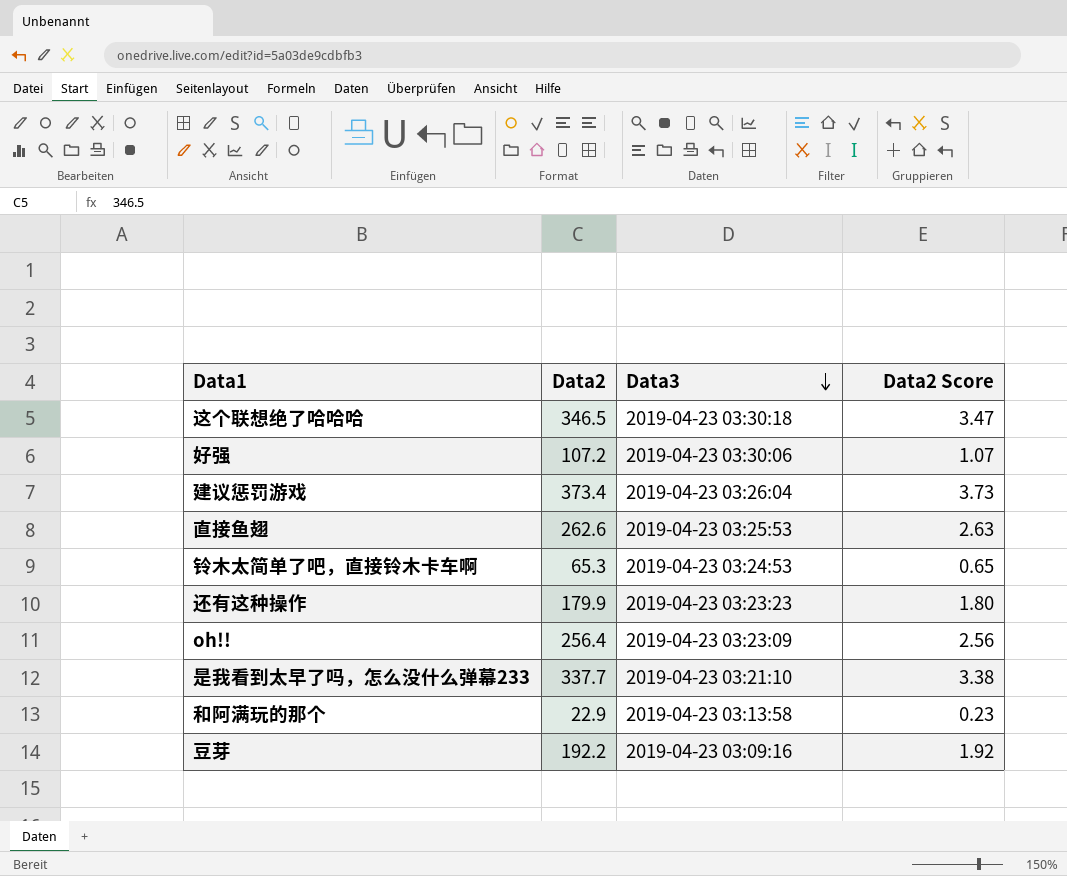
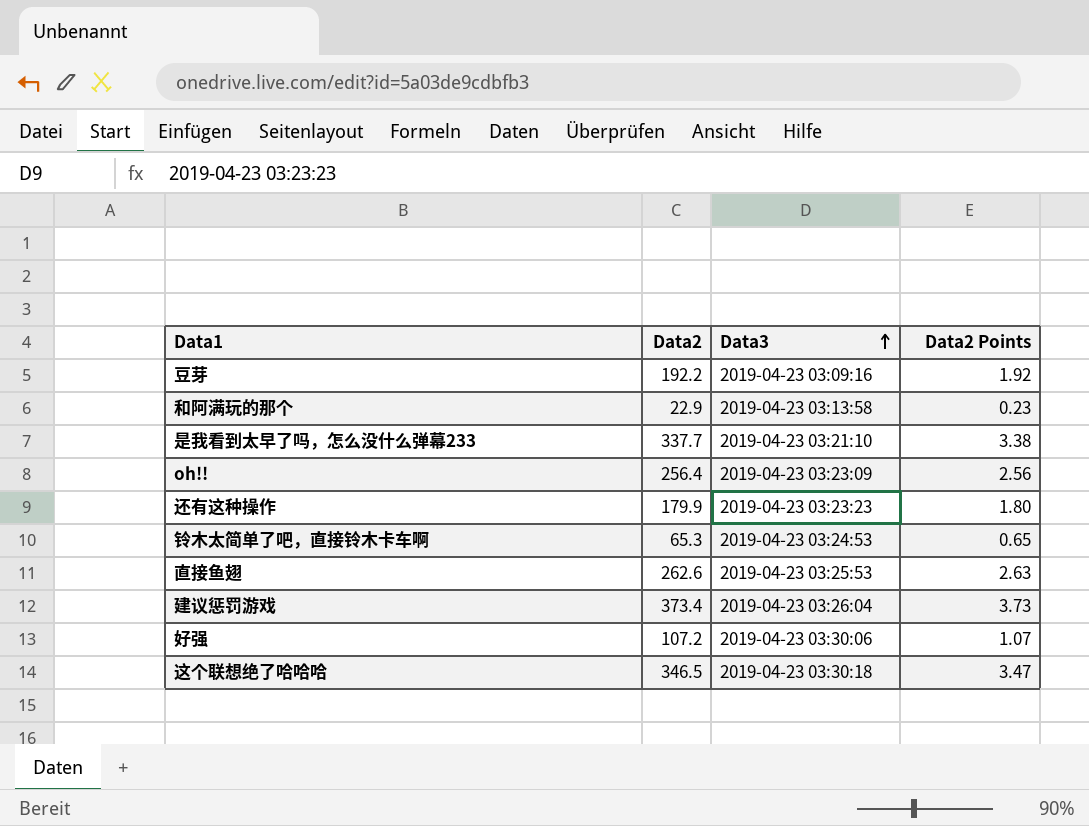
row order: Data3 descending -> Data3 ascending
column name: Data2 Score -> Data2 Points

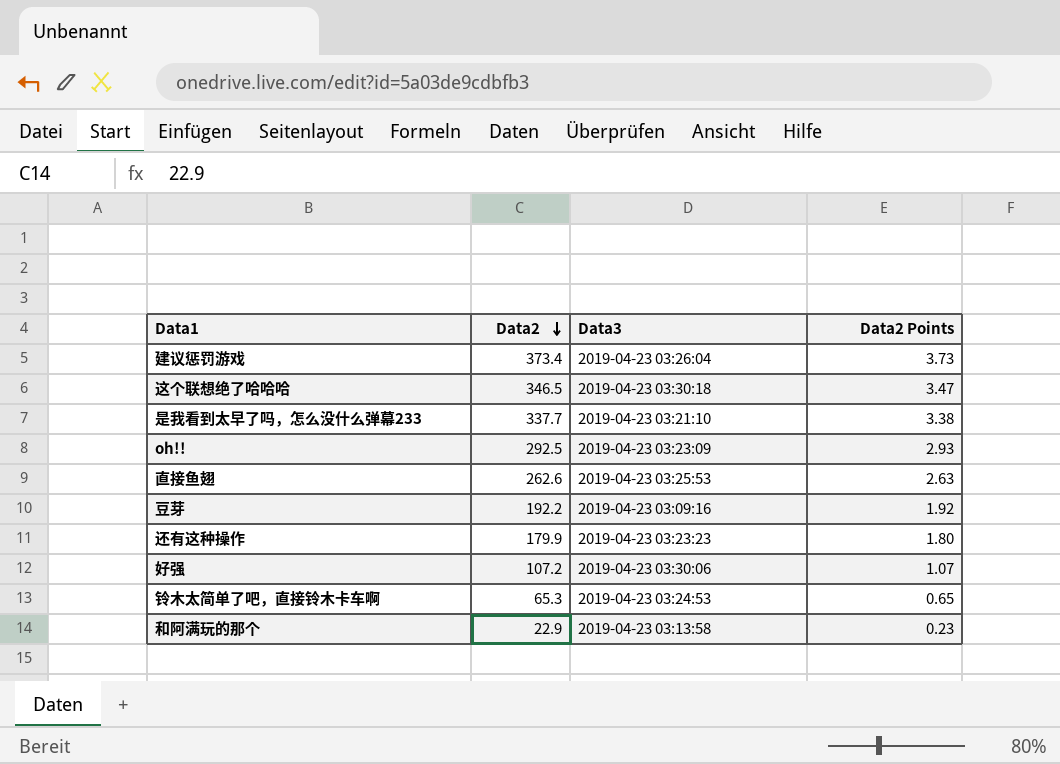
row order: Data3 ascending -> Data2 descending
oh!! | Data2: 256.4 -> 292.5
oh!! | Data2 Points: 2.56 -> 2.93

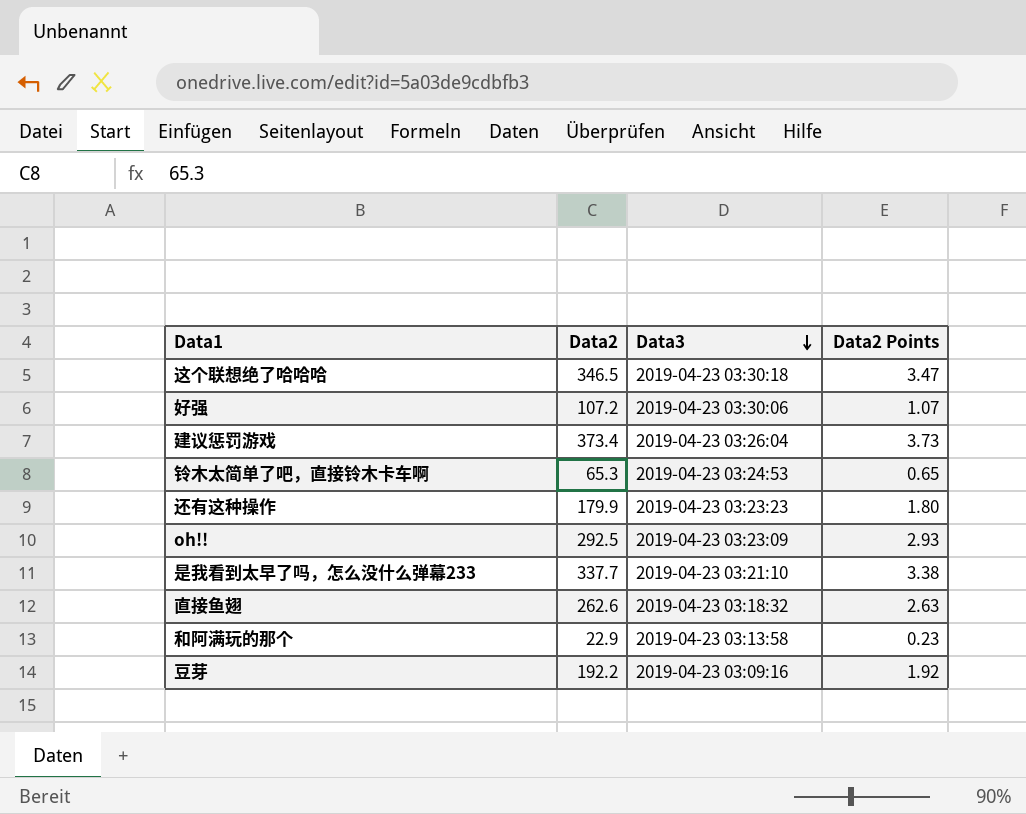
row order: Data2 descending -> Data3 descending
直接鱼翅 | Data3: 2019-04-23 03:25:53 -> 2019-04-23 03:18:32

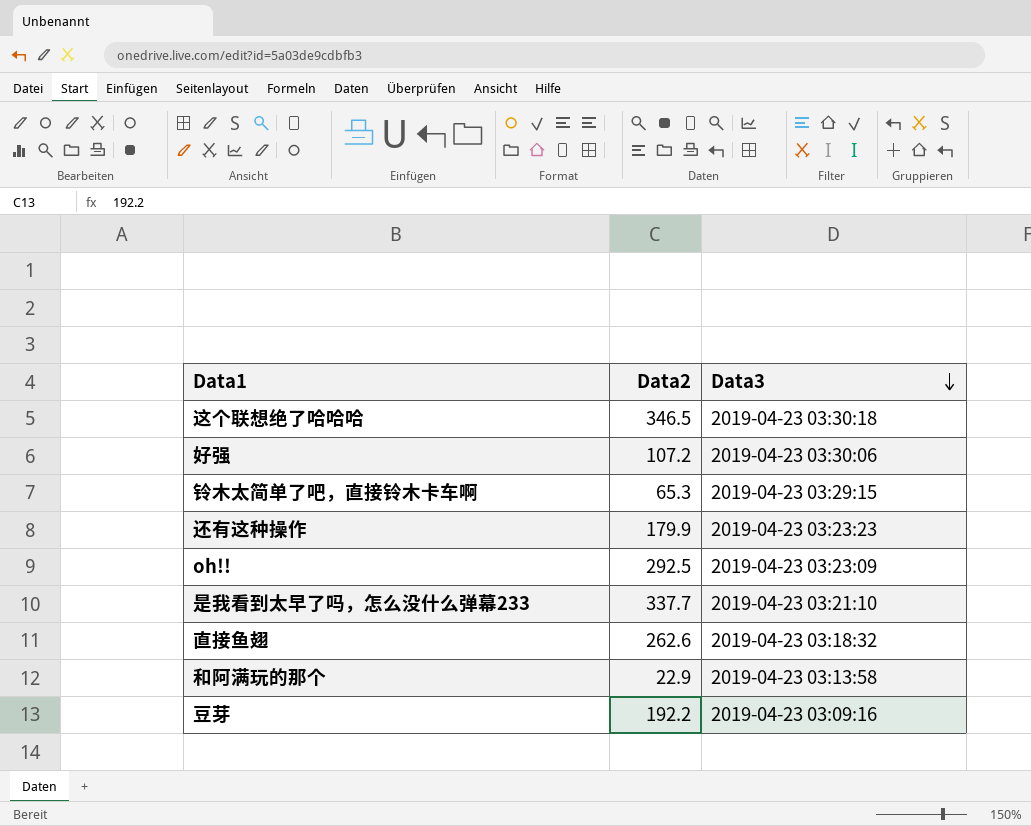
column Data2 Points | formula: [Data2] * 0.01 -> none
row 建议惩罚游戏: 373.4 | 2019-04-23 03:26:04 | 3.73 -> none
铃木太简单了吧，直接铃木卡车啊 | Data3: 2019-04-23 03:24:53 -> 2019-04-23 03:29:15

